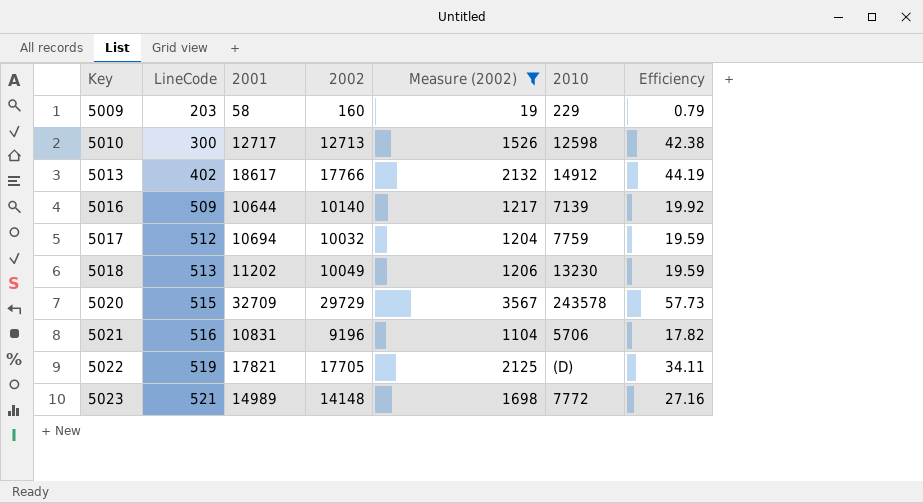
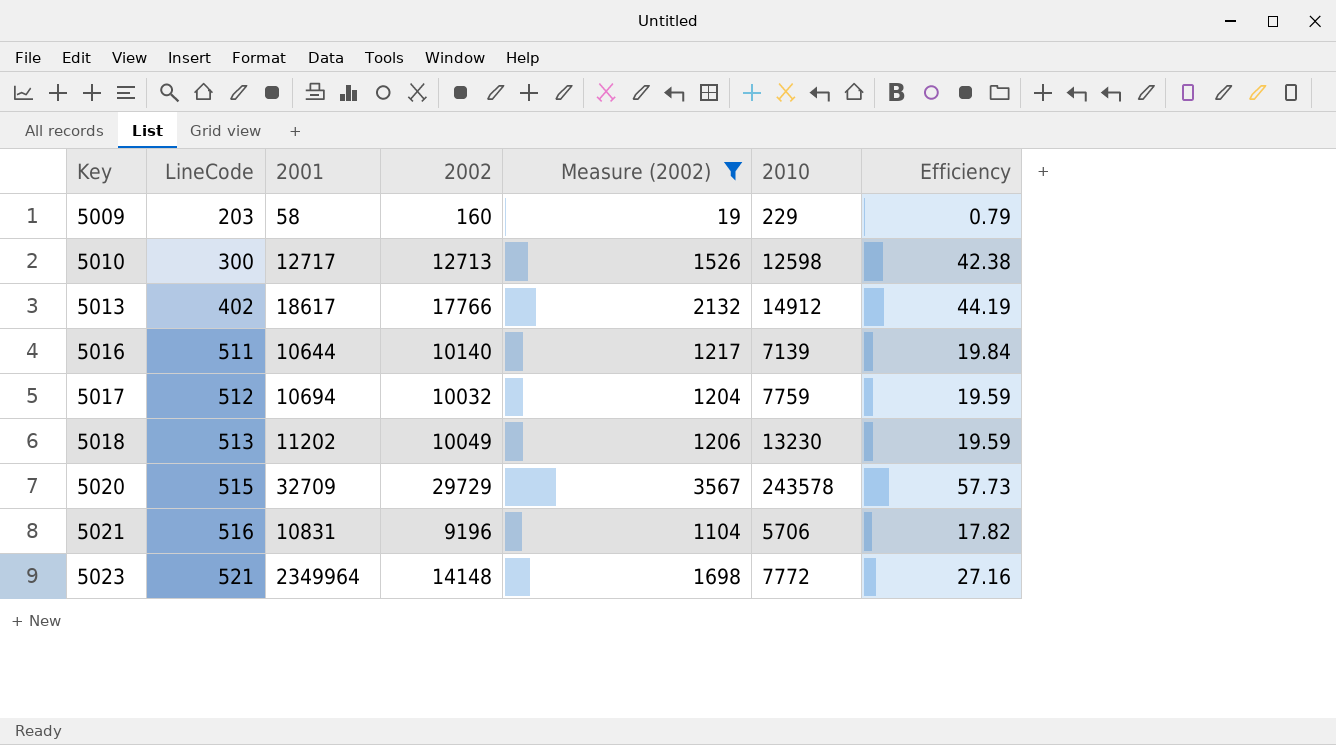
row 5022: 519 | 17821 | 17705 | 2125 | (D) | 34.11 -> none
5016 | LineCode: 509 -> 511
5016 | Efficiency: 19.92 -> 19.84
5023 | 2001: 14989 -> 2349964

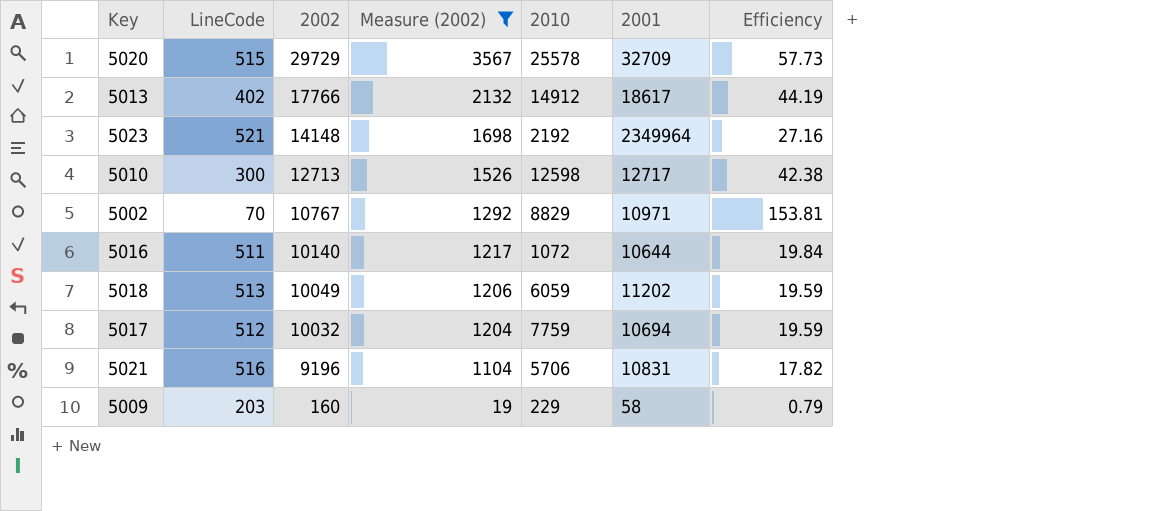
row order: Key ascending -> 2002 descending
column 2001 | position: 3 -> 6
5020 | 2010: 243578 -> 25578
5023 | 2010: 7772 -> 2192
row 5002: none -> 70 | 10767 | 1292 | 8829 | 10971 | 153.81
5016 | 2010: 7139 -> 1072
5018 | 2010: 13230 -> 6059

